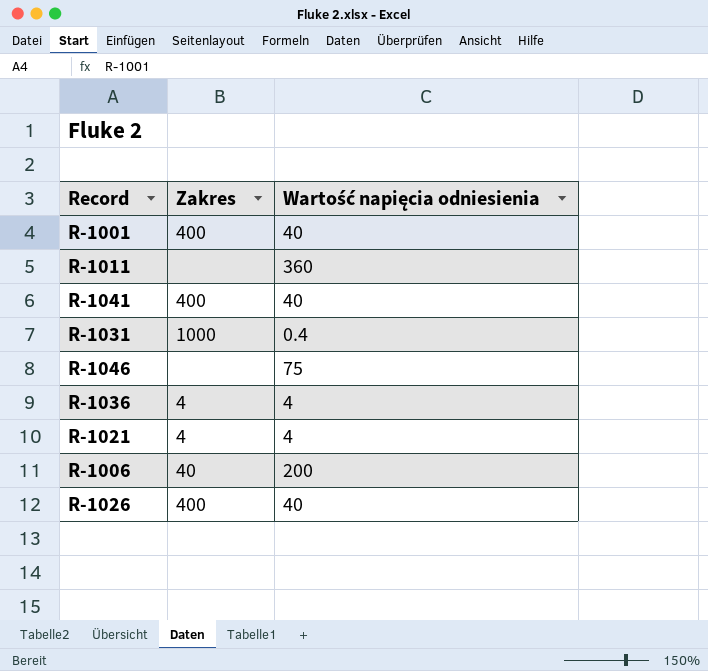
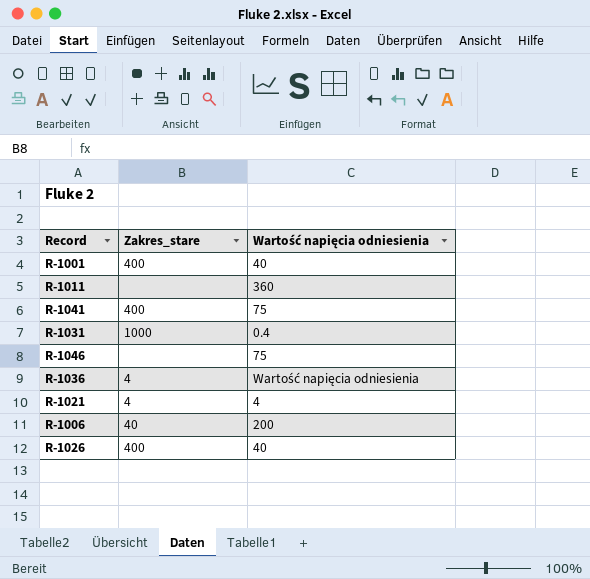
column name: Zakres -> Zakres_stare
R-1041 | Wartość napięcia odniesienia: 40 -> 75
R-1036 | Wartość napięcia odniesienia: 4 -> Wartość napięcia odniesienia

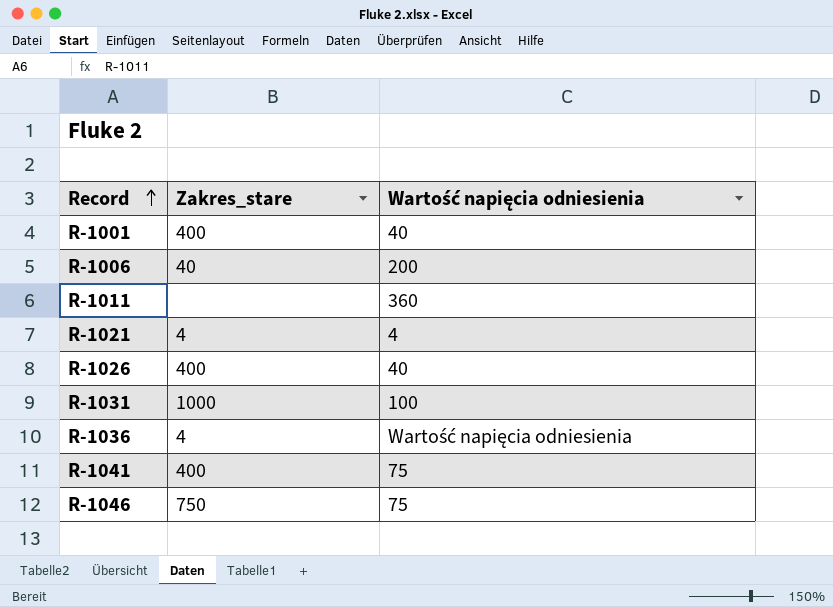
row order: none -> Record ascending
R-1031 | Wartość napięcia odniesienia: 0.4 -> 100
R-1046 | Zakres_stare: none -> 750

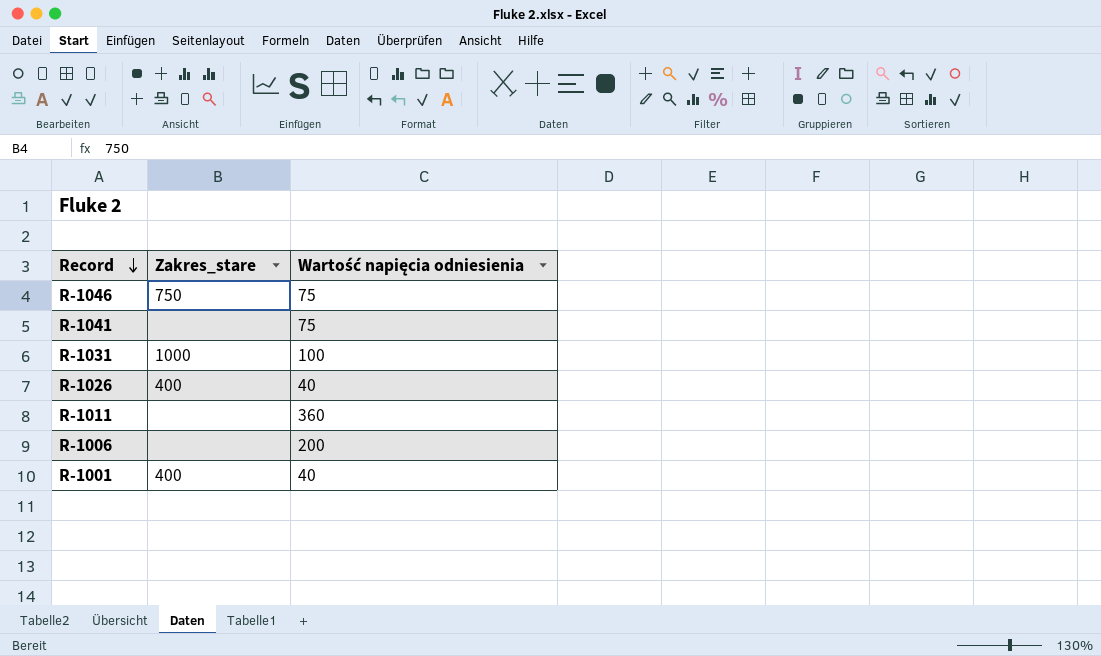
row order: Record ascending -> Record descending
row R-1021: 4 | 4 -> none
row R-1036: 4 | Wartość napięcia odniesienia -> none
R-1041 | Zakres_stare: 400 -> none
R-1006 | Zakres_stare: 40 -> none

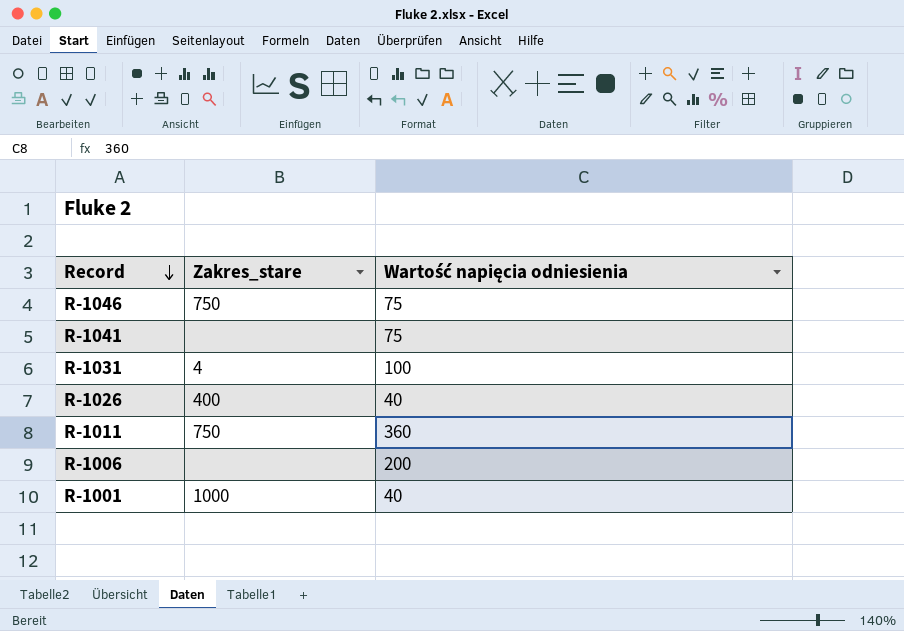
R-1031 | Zakres_stare: 1000 -> 4
R-1011 | Zakres_stare: none -> 750
R-1001 | Zakres_stare: 400 -> 1000

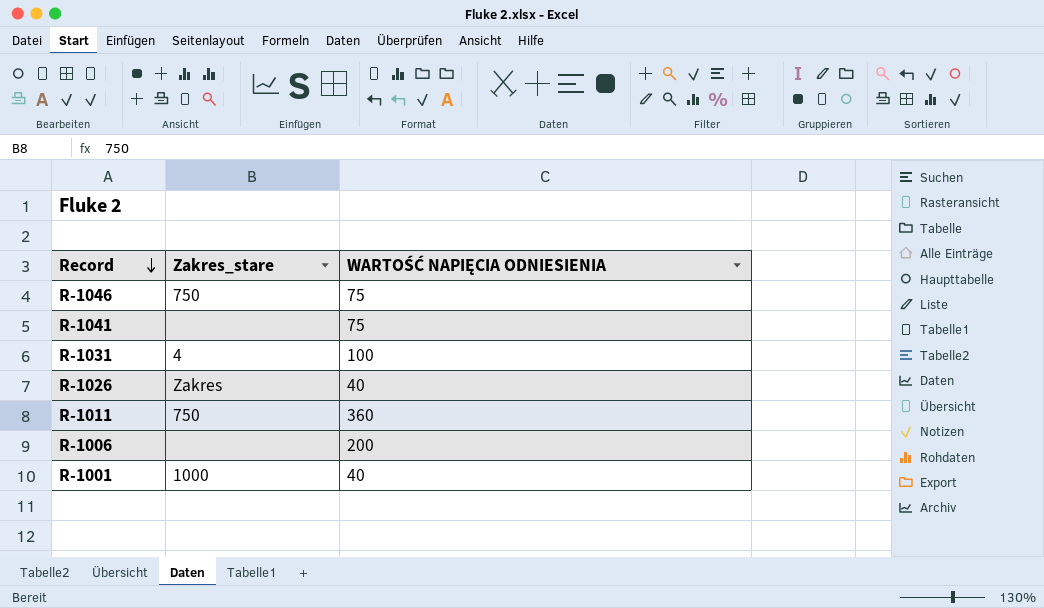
column name: Wartość napięcia odniesienia -> WARTOŚĆ NAPIĘCIA ODNIESIENIA
R-1026 | Zakres_stare: 400 -> Zakres

